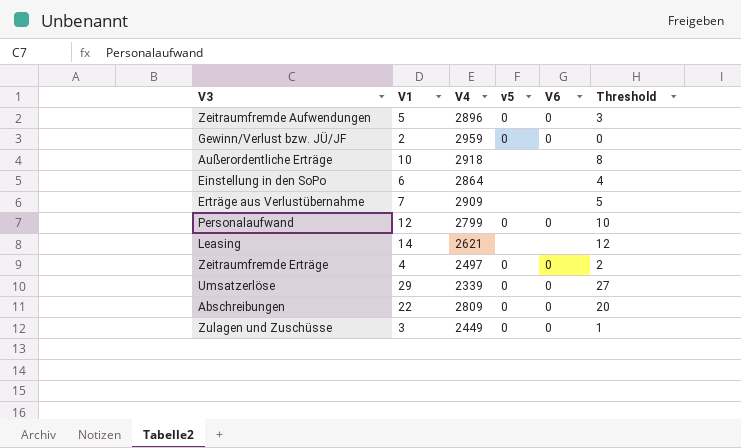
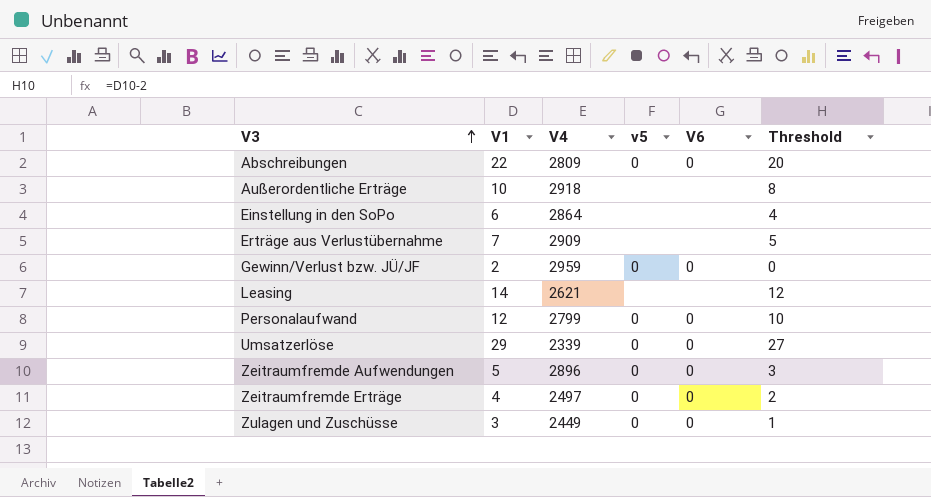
row order: none -> V3 ascending

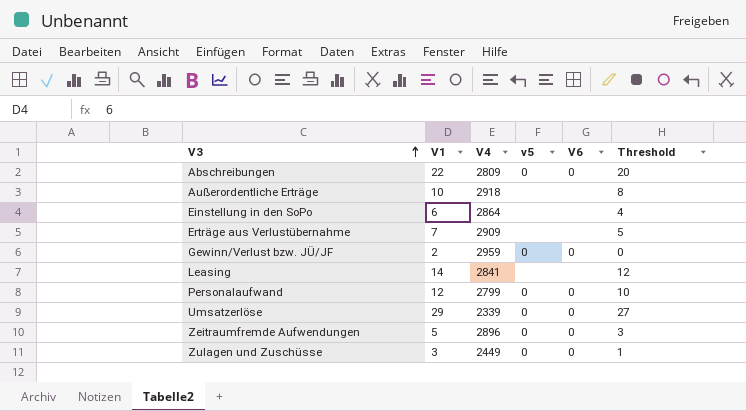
row Zeitraumfremde Erträge: 4 | 2497 | 0 | 0 | 2 -> none
Leasing | V4: 2621 -> 2841

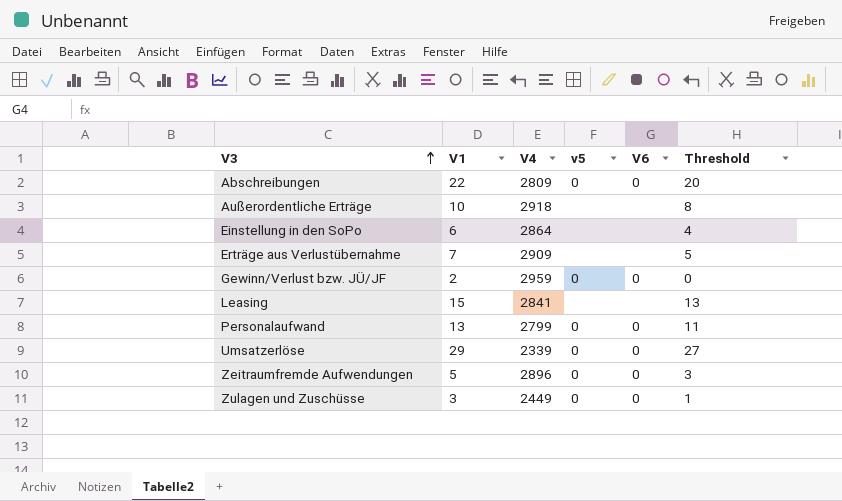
Leasing | V1: 14 -> 15
Leasing | Threshold: 12 -> 13
Personalaufwand | V1: 12 -> 13
Personalaufwand | Threshold: 10 -> 11

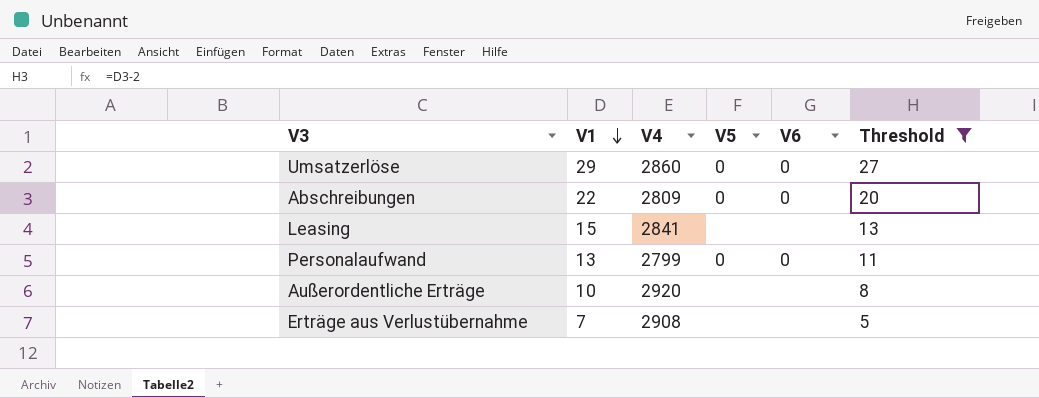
filter: none -> Threshold >= 5
row order: V3 ascending -> V1 descending
column name: v5 -> V5
Umsatzerlöse | V4: 2339 -> 2860
Außerordentliche Erträge | V4: 2918 -> 2920
Erträge aus Verlustübernahme | V4: 2909 -> 2908

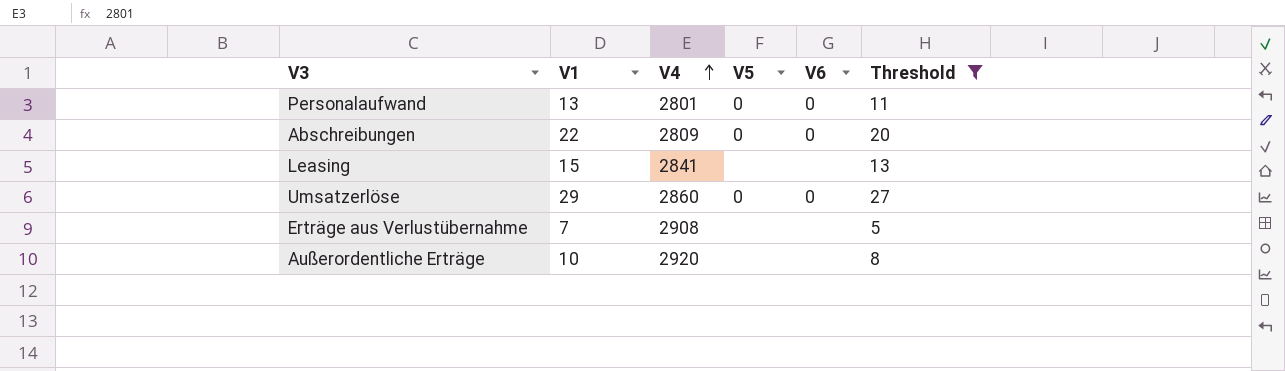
row order: V1 descending -> V4 ascending
Personalaufwand | V4: 2799 -> 2801

